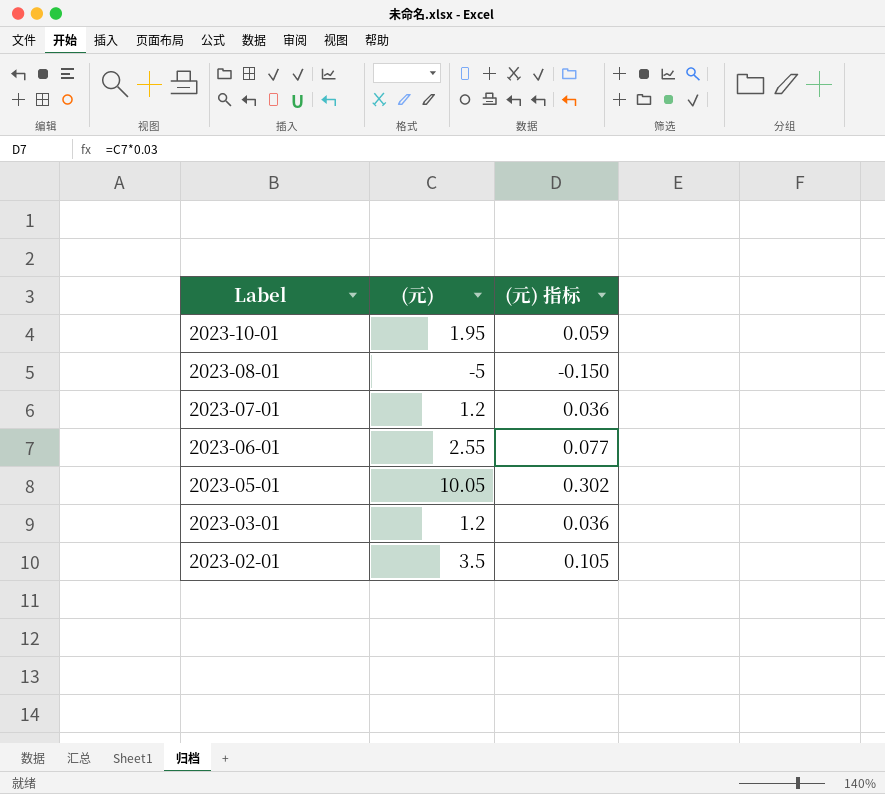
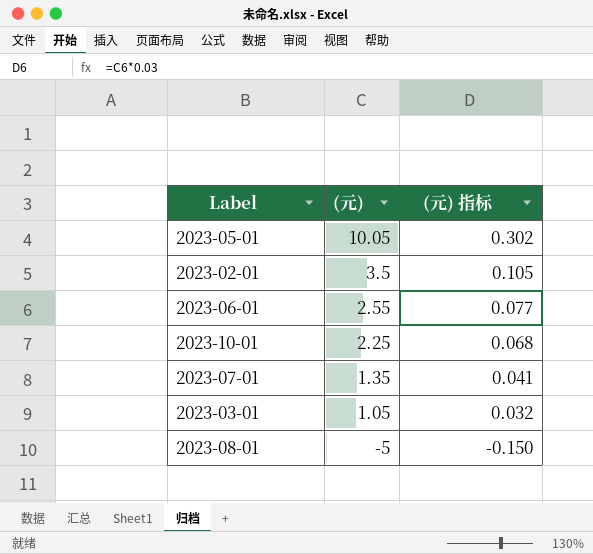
row order: Label descending -> (元) descending
2023-10-01 | (元): 1.95 -> 2.25
2023-10-01 | (元) 指标: 0.059 -> 0.068
2023-07-01 | (元): 1.2 -> 1.35
2023-07-01 | (元) 指标: 0.036 -> 0.041
2023-03-01 | (元): 1.2 -> 1.05
2023-03-01 | (元) 指标: 0.036 -> 0.032

